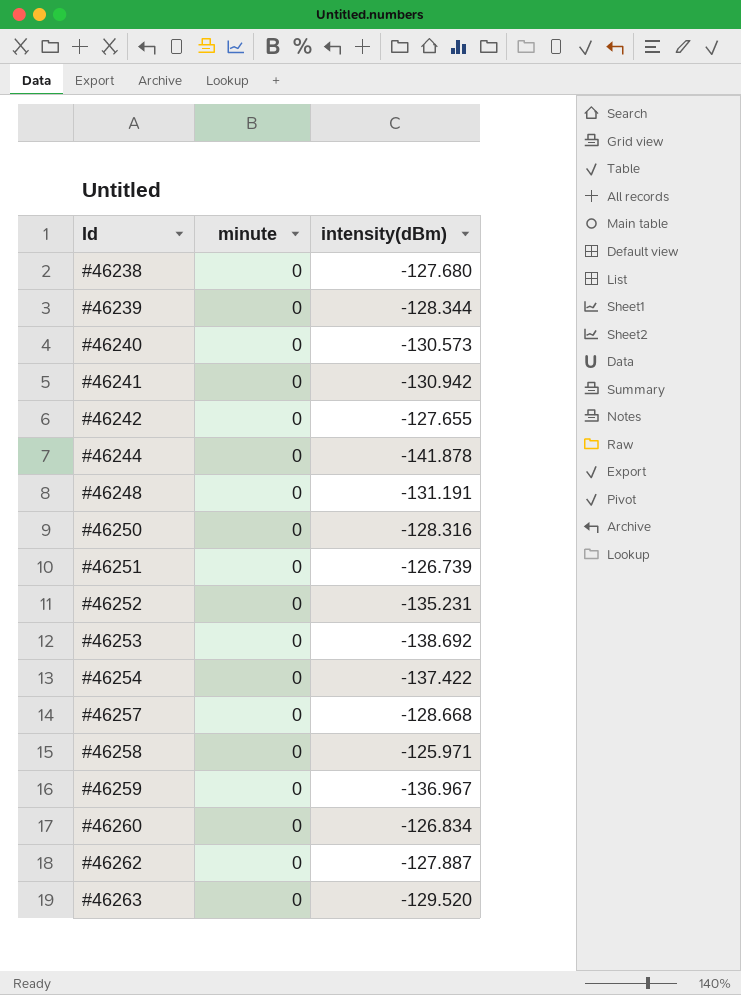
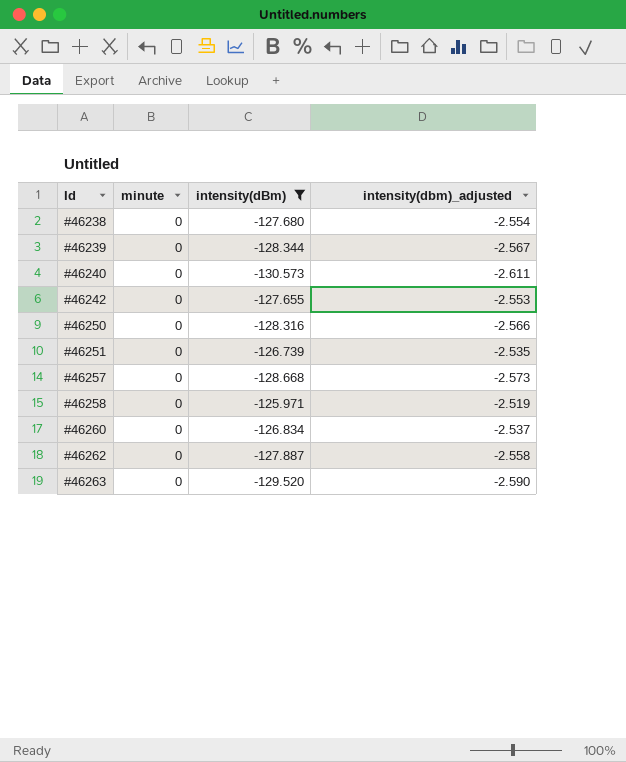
filter: none -> intensity(dBm) >= -130.573
column intensity(dbm)_adjusted | formula: none -> [intensity(dBm)] * 0.02

